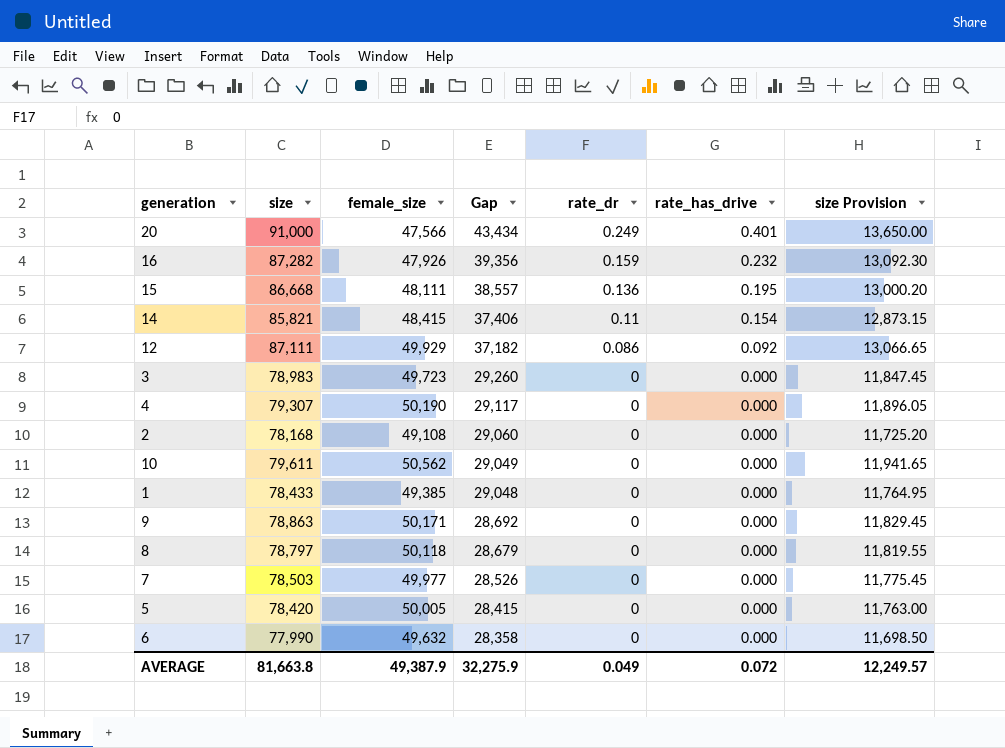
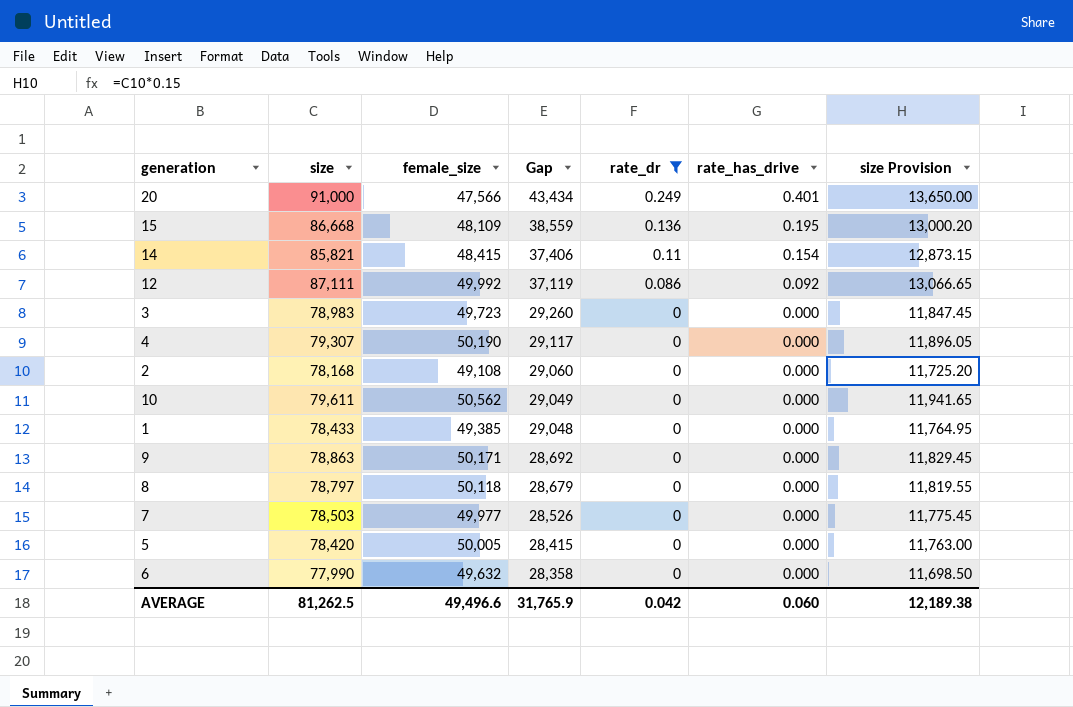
filter: none -> rate_dr != 0.159
15 | female_size: 48,111 -> 48,109
15 | Gap: 38,557 -> 38,559
12 | female_size: 49,929 -> 49,992
12 | Gap: 37,182 -> 37,119
AVERAGE | size: 81,663.8 -> 81,262.5
AVERAGE | female_size: 49,387.9 -> 49,496.6
AVERAGE | Gap: 32,275.9 -> 31,765.9
AVERAGE | rate_dr: 0.049 -> 0.042
AVERAGE | rate_has_drive: 0.072 -> 0.060
AVERAGE | size Provision: 12,249.57 -> 12,189.38

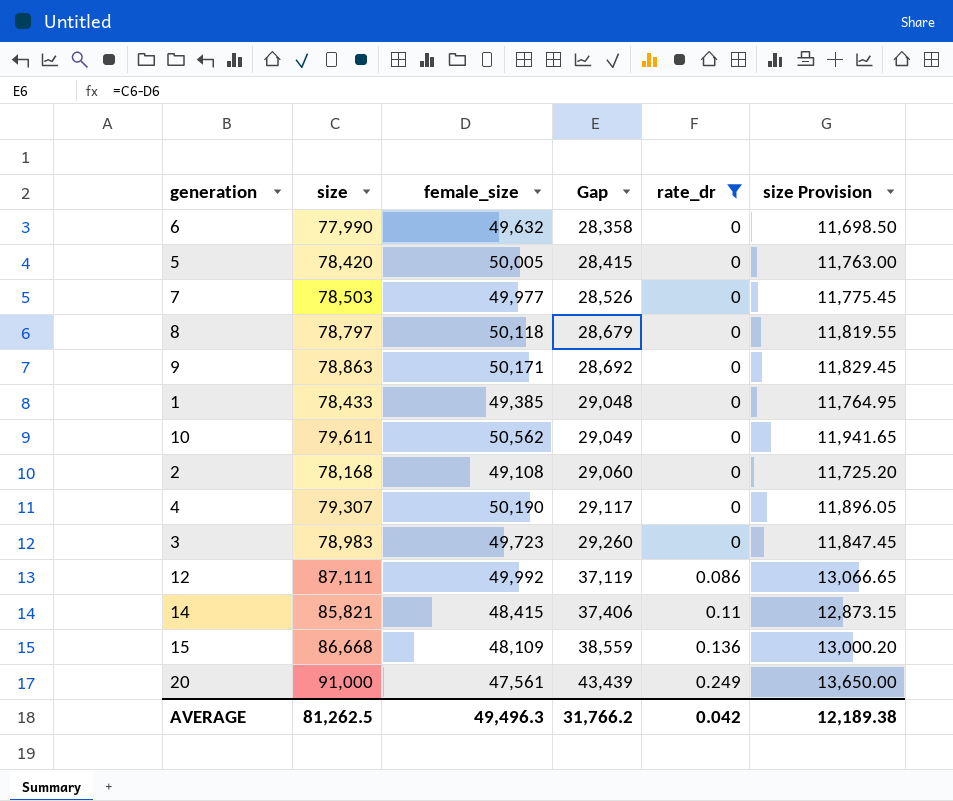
row order: Gap descending -> Gap ascending
column rate_has_drive | position: 6 -> none
20 | female_size: 47,566 -> 47,561
20 | Gap: 43,434 -> 43,439
AVERAGE | female_size: 49,496.6 -> 49,496.3
AVERAGE | Gap: 31,765.9 -> 31,766.2

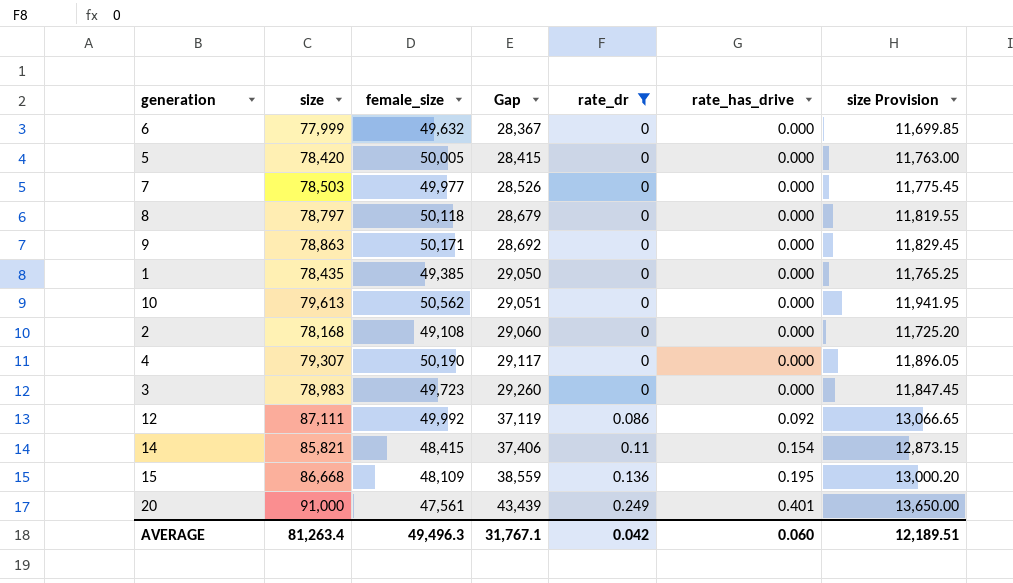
column rate_has_drive | position: none -> 6
6 | size: 77,990 -> 77,999
6 | Gap: 28,358 -> 28,367
6 | size Provision: 11,698.50 -> 11,699.85
1 | size: 78,433 -> 78,435
1 | Gap: 29,048 -> 29,050
1 | size Provision: 11,764.95 -> 11,765.25
10 | size: 79,611 -> 79,613
10 | Gap: 29,049 -> 29,051
10 | size Provision: 11,941.65 -> 11,941.95
AVERAGE | size: 81,262.5 -> 81,263.4
AVERAGE | Gap: 31,766.2 -> 31,767.1
AVERAGE | size Provision: 12,189.38 -> 12,189.51

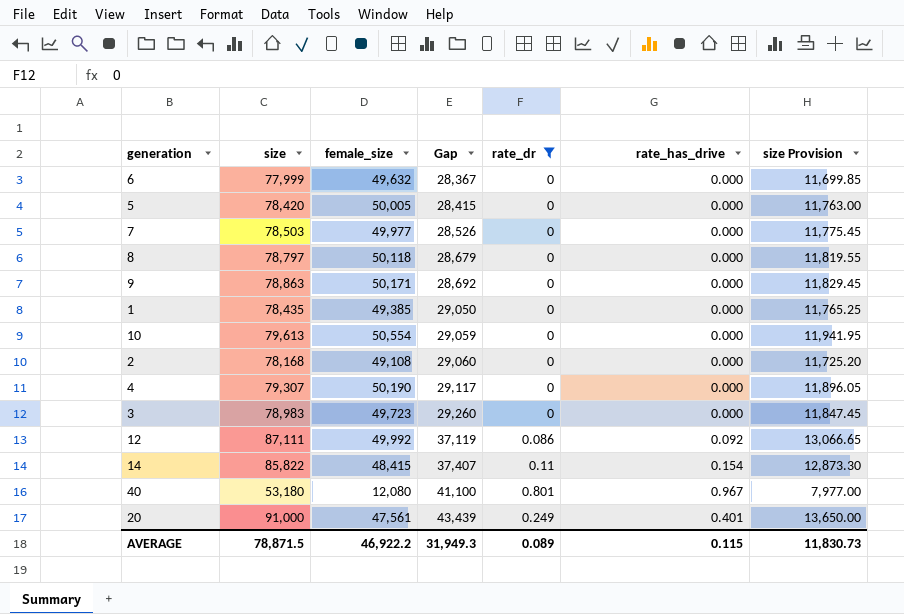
row 15: 86,668 | 48,109 | 38,559 | 0.136 | 0.195 | 13,000.20 -> none
10 | female_size: 50,562 -> 50,554
10 | Gap: 29,051 -> 29,059
14 | size: 85,821 -> 85,822
14 | Gap: 37,406 -> 37,407
14 | size Provision: 12,873.15 -> 12,873.30
row 40: none -> 53,180 | 12,080 | 41,100 | 0.801 | 0.967 | 7,977.00
AVERAGE | size: 81,263.4 -> 78,871.5
AVERAGE | female_size: 49,496.3 -> 46,922.2
AVERAGE | Gap: 31,767.1 -> 31,949.3
AVERAGE | rate_dr: 0.042 -> 0.089
AVERAGE | rate_has_drive: 0.060 -> 0.115
AVERAGE | size Provision: 12,189.51 -> 11,830.73

